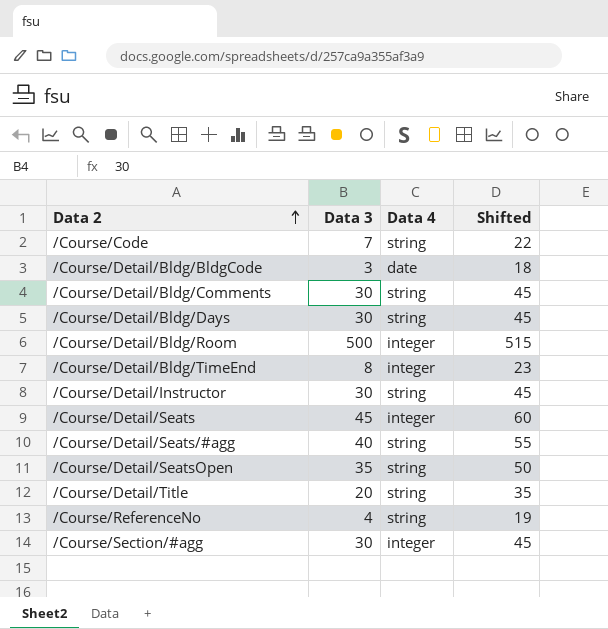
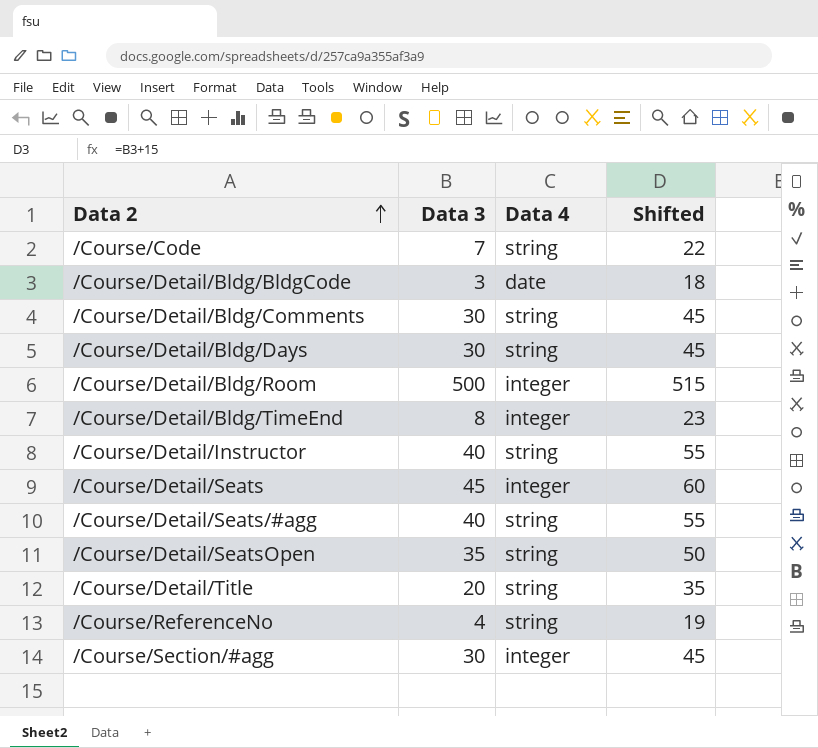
/Course/Detail/Instructor | Data 3: 30 -> 40
/Course/Detail/Instructor | Shifted: 45 -> 55

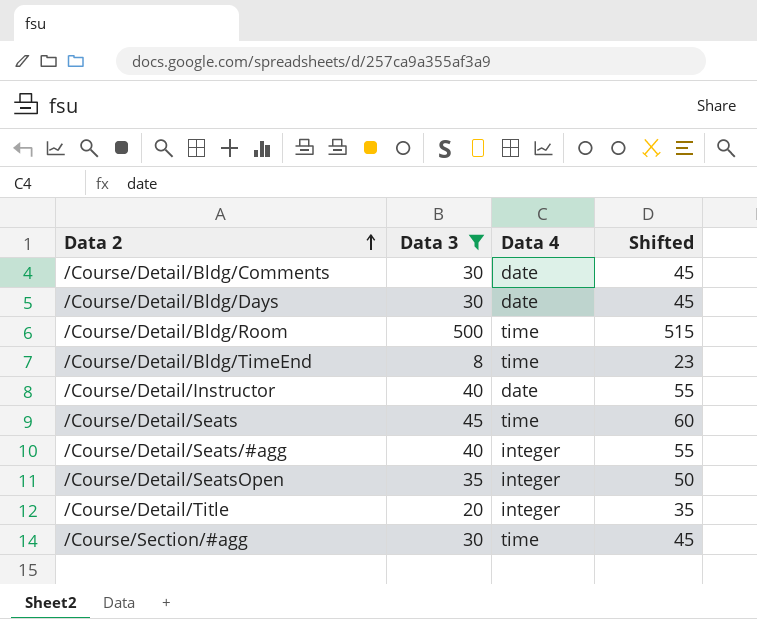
filter: none -> Data 3 >= 8
/Course/Detail/Bldg/Comments | Data 4: string -> date
/Course/Detail/Bldg/Days | Data 4: string -> date
/Course/Detail/Bldg/Room | Data 4: integer -> time
/Course/Detail/Bldg/TimeEnd | Data 4: integer -> time
/Course/Detail/Instructor | Data 4: string -> date
/Course/Detail/Seats | Data 4: integer -> time
/Course/Detail/Seats/#agg | Data 4: string -> integer
/Course/Detail/SeatsOpen | Data 4: string -> integer
/Course/Detail/Title | Data 4: string -> integer
/Course/Section/#agg | Data 4: integer -> time

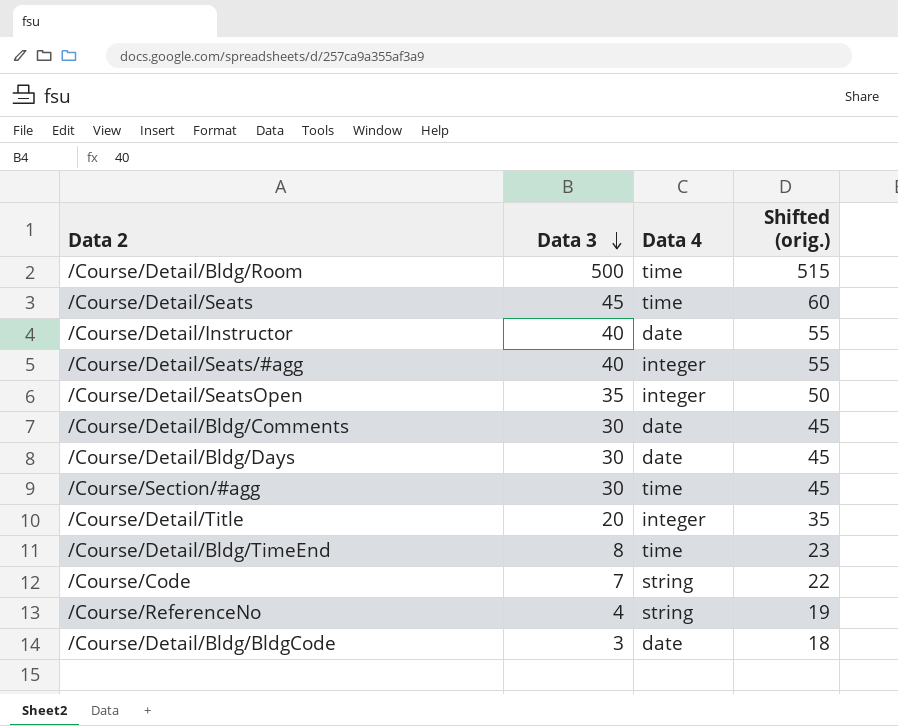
filter: Data 3 >= 8 -> none
row order: Data 2 ascending -> Data 3 descending
column name: Shifted -> Shifted (orig.)

